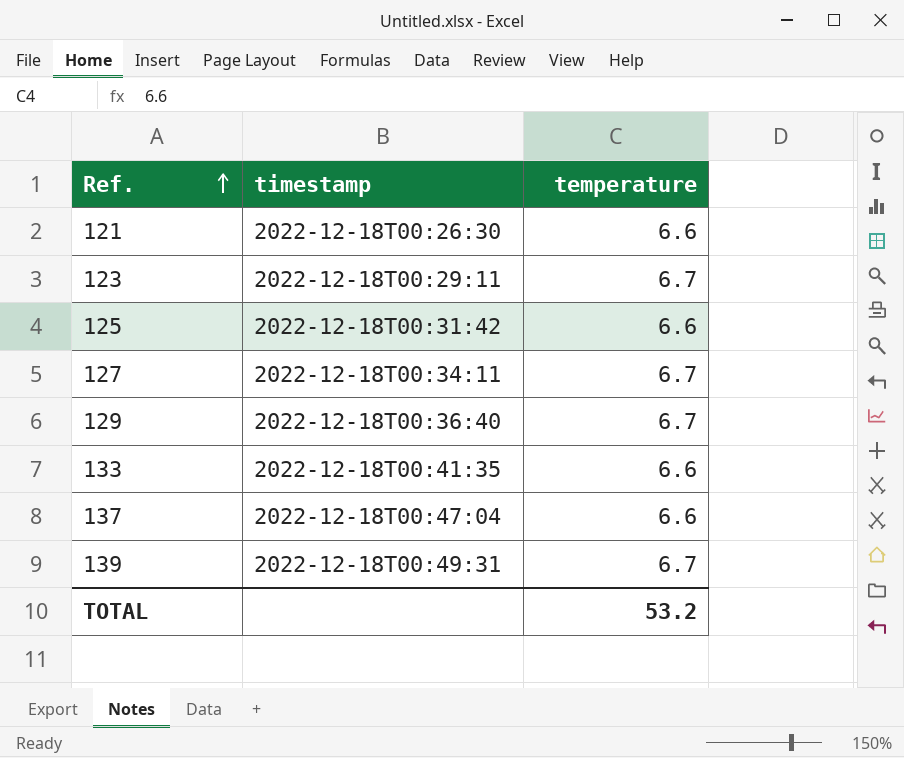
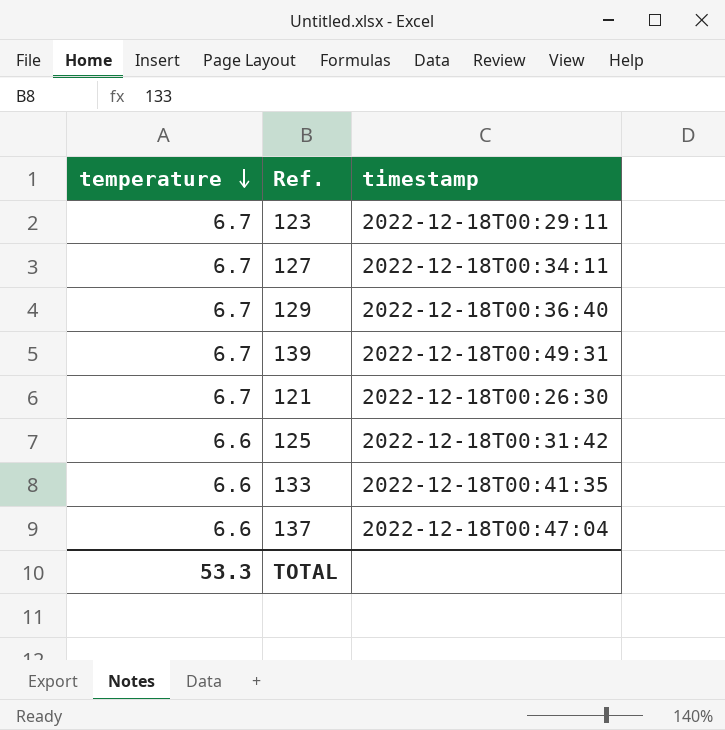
row order: Ref. ascending -> temperature descending
column temperature | position: 3 -> 1
121 | temperature: 6.6 -> 6.7
TOTAL | temperature: 53.2 -> 53.3

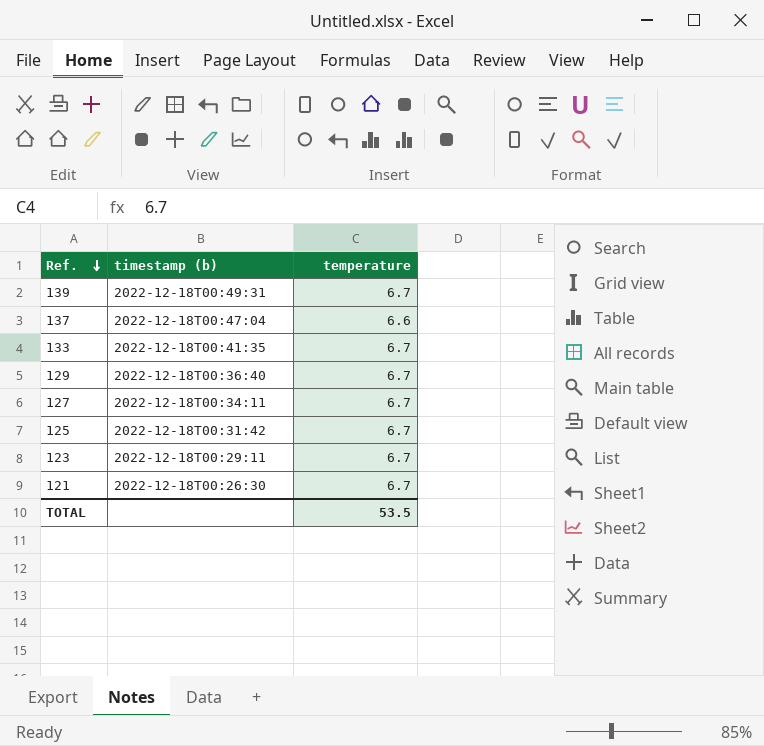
row order: temperature descending -> Ref. descending
column name: timestamp -> timestamp (b)
column temperature | position: 1 -> 3
133 | temperature: 6.6 -> 6.7
125 | temperature: 6.6 -> 6.7
TOTAL | temperature: 53.3 -> 53.5

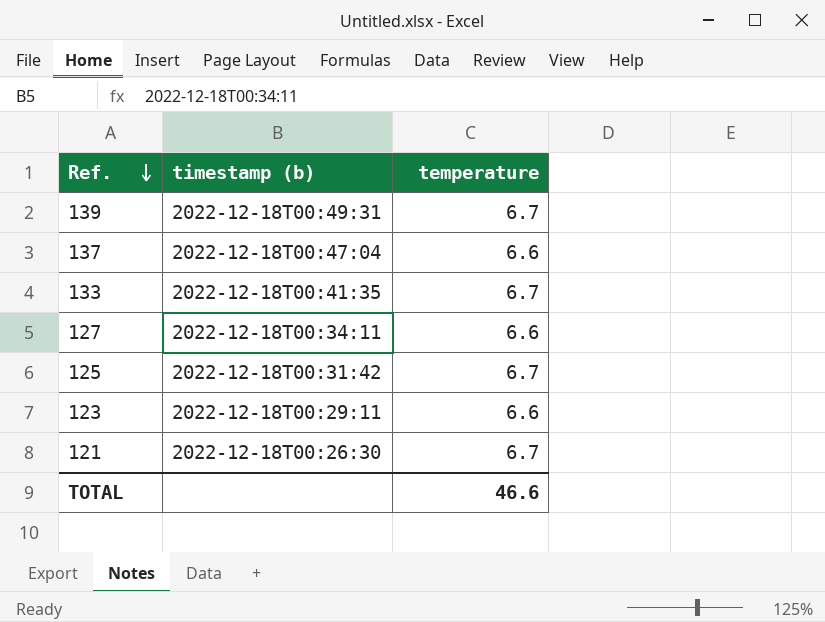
row 129: 2022-12-18T00:36:40 | 6.7 -> none
127 | temperature: 6.7 -> 6.6
123 | temperature: 6.7 -> 6.6
TOTAL | temperature: 53.5 -> 46.6

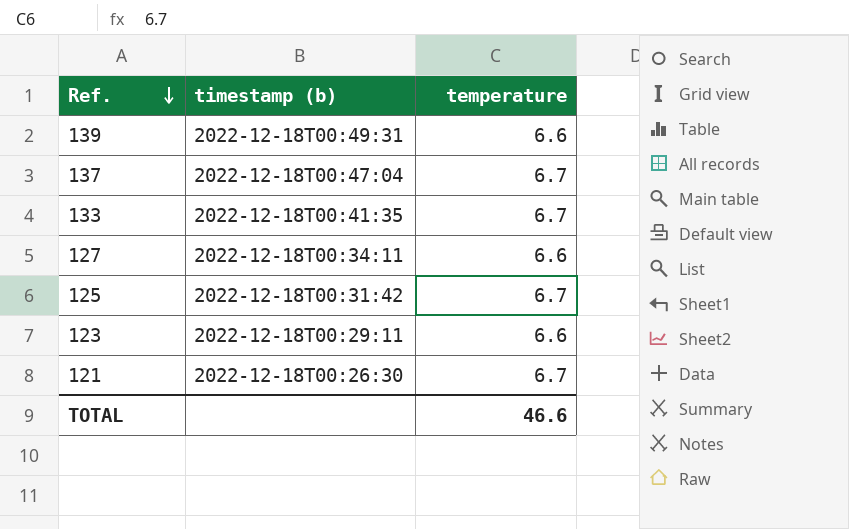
139 | temperature: 6.7 -> 6.6
137 | temperature: 6.6 -> 6.7

